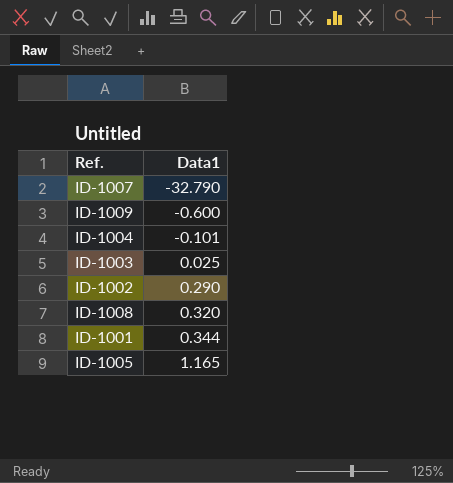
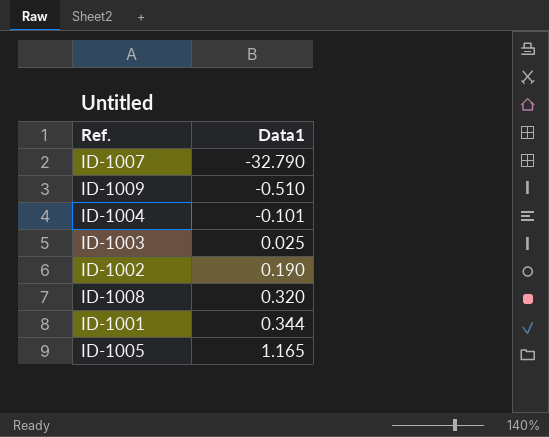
ID-1009 | Data1: -0.600 -> -0.510
ID-1002 | Data1: 0.290 -> 0.190

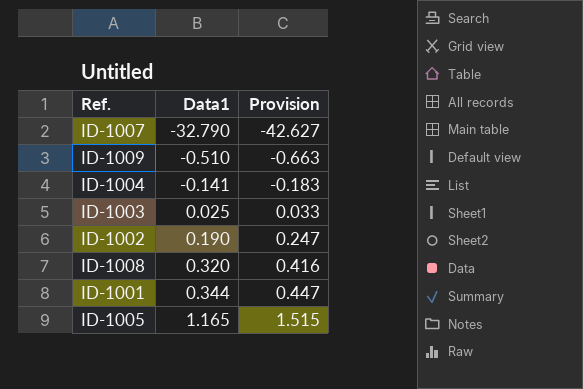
column Provision | formula: none -> [Data1] * 1.3
ID-1004 | Data1: -0.101 -> -0.141

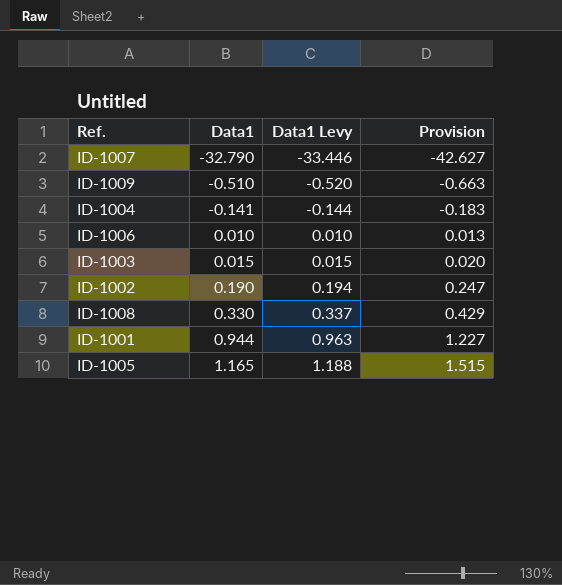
column Data1 Levy | formula: none -> [Data1] * 1.02
row ID-1006: none -> 0.010 | 0.010 | 0.013
ID-1003 | Data1: 0.025 -> 0.015
ID-1003 | Provision: 0.033 -> 0.020
ID-1008 | Data1: 0.320 -> 0.330
ID-1008 | Provision: 0.416 -> 0.429
ID-1001 | Data1: 0.344 -> 0.944
ID-1001 | Provision: 0.447 -> 1.227

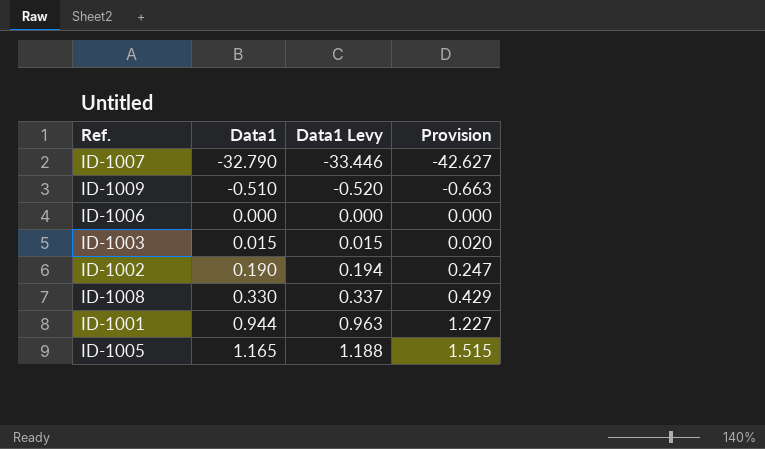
row ID-1004: -0.141 | -0.144 | -0.183 -> none
ID-1006 | Data1: 0.010 -> 0.000
ID-1006 | Data1 Levy: 0.010 -> 0.000
ID-1006 | Provision: 0.013 -> 0.000

